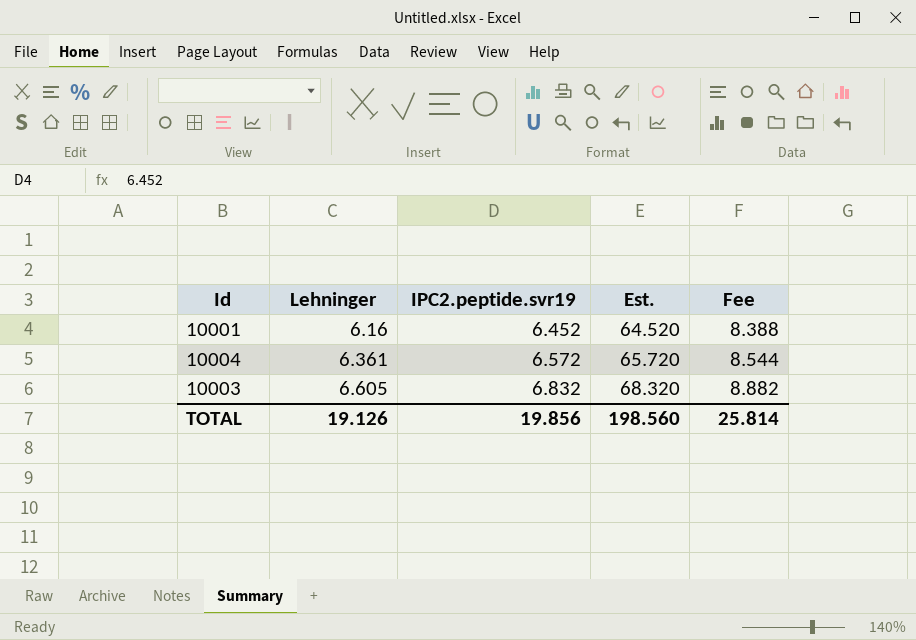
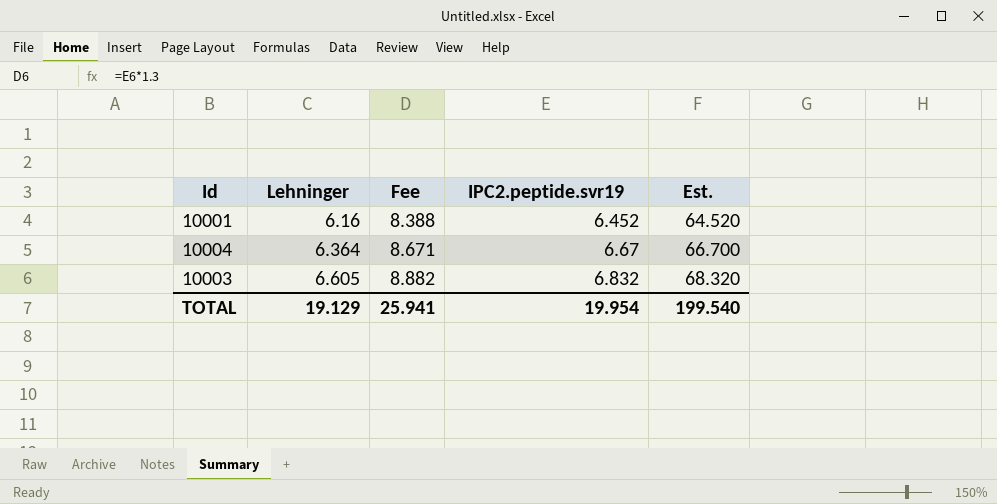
column Fee | position: 5 -> 3
10004 | Lehninger: 6.361 -> 6.364
10004 | Fee: 8.544 -> 8.671
10004 | IPC2.peptide.svr19: 6.572 -> 6.67
10004 | Est.: 65.720 -> 66.700
TOTAL | Lehninger: 19.126 -> 19.129
TOTAL | Fee: 25.814 -> 25.941
TOTAL | IPC2.peptide.svr19: 19.856 -> 19.954
TOTAL | Est.: 198.560 -> 199.540

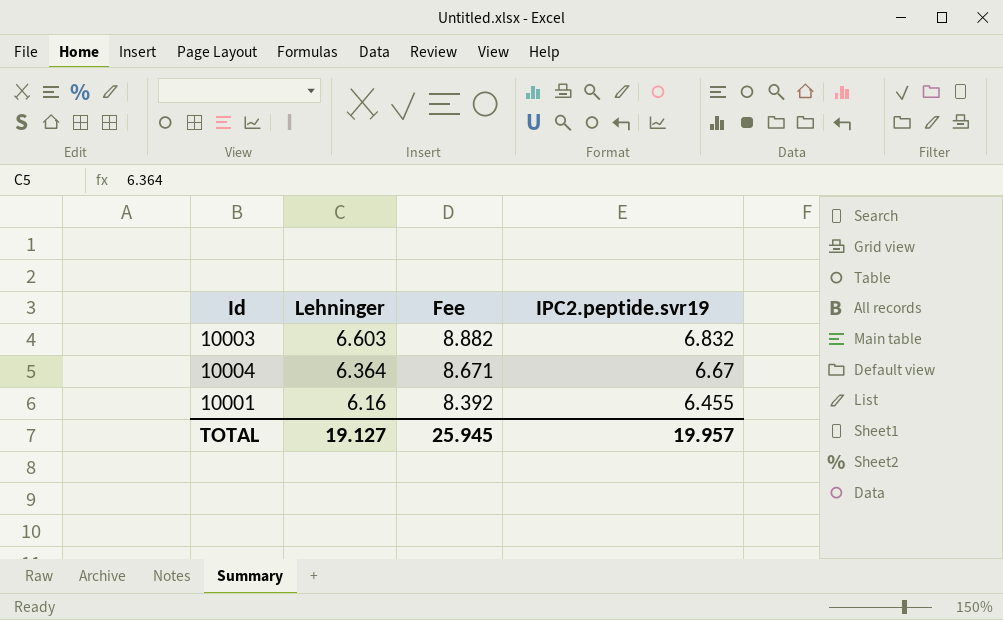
row order: Lehninger ascending -> Lehninger descending
column Est. | formula: [IPC2.peptide.svr19] * 10 -> none
10003 | Lehninger: 6.605 -> 6.603
10001 | Fee: 8.388 -> 8.392
10001 | IPC2.peptide.svr19: 6.452 -> 6.455
TOTAL | Lehninger: 19.129 -> 19.127
TOTAL | Fee: 25.941 -> 25.945
TOTAL | IPC2.peptide.svr19: 19.954 -> 19.957

